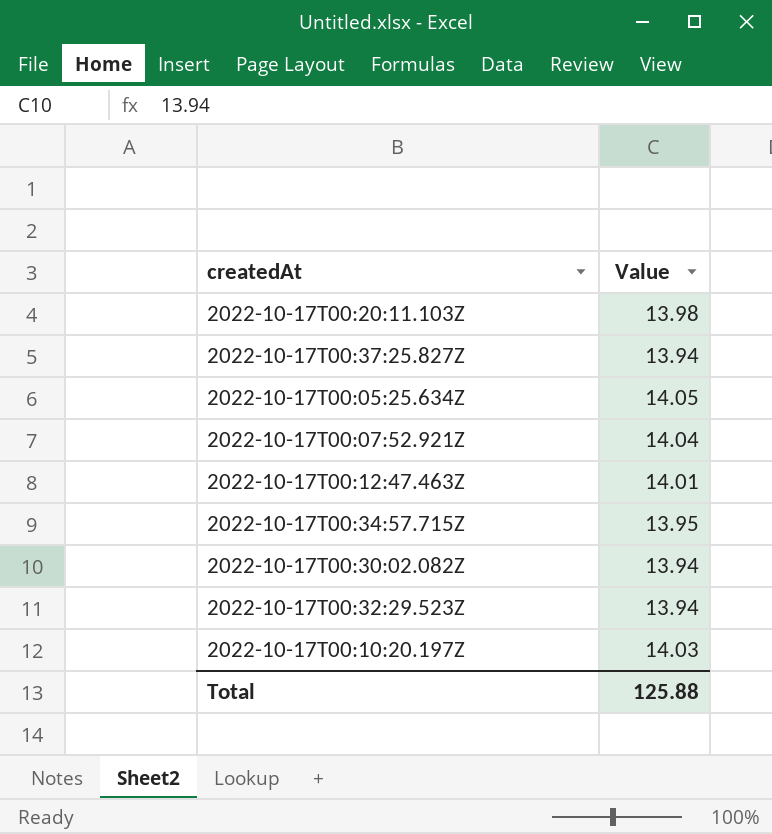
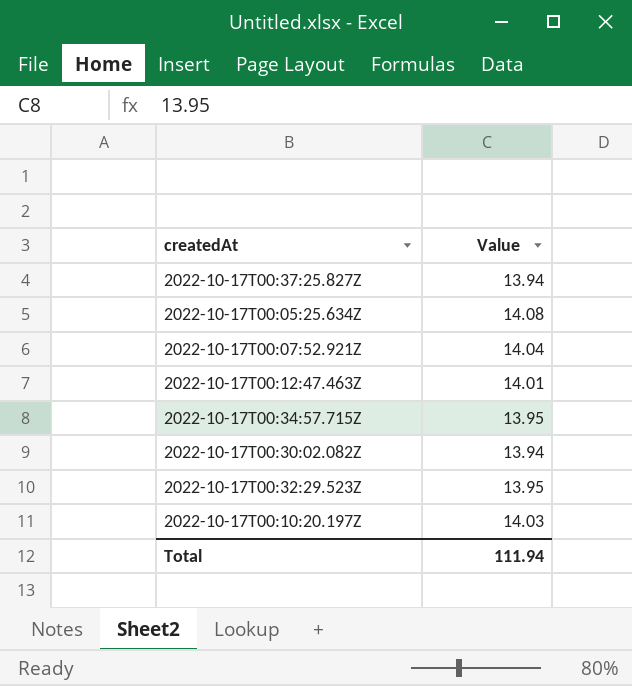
row 2022-10-17T00:20:11.103Z: 13.98 -> none
2022-10-17T00:05:25.634Z | Value: 14.05 -> 14.08
2022-10-17T00:32:29.523Z | Value: 13.94 -> 13.95
Total | Value: 125.88 -> 111.94

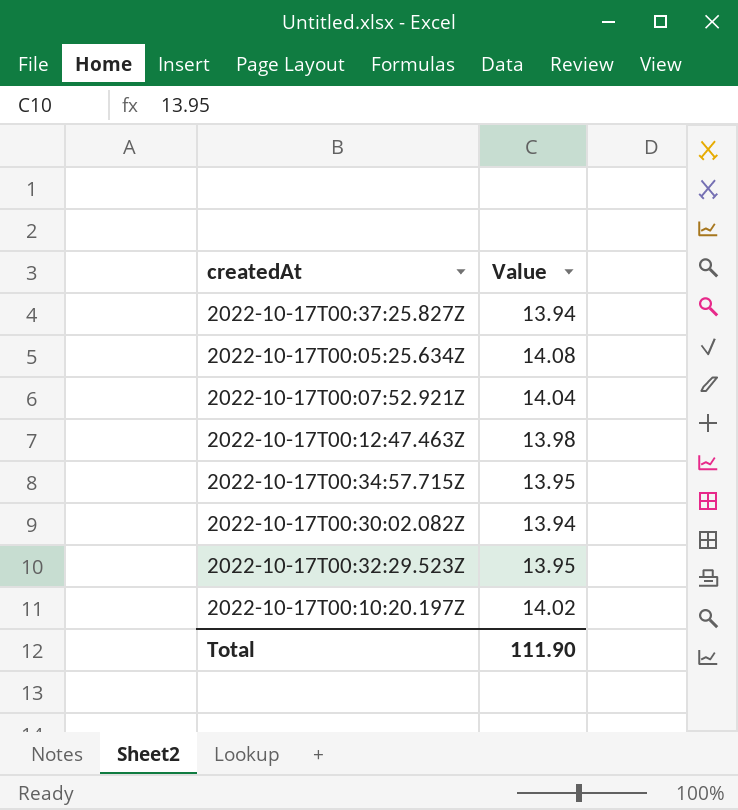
2022-10-17T00:12:47.463Z | Value: 14.01 -> 13.98
2022-10-17T00:10:20.197Z | Value: 14.03 -> 14.02
Total | Value: 111.94 -> 111.90

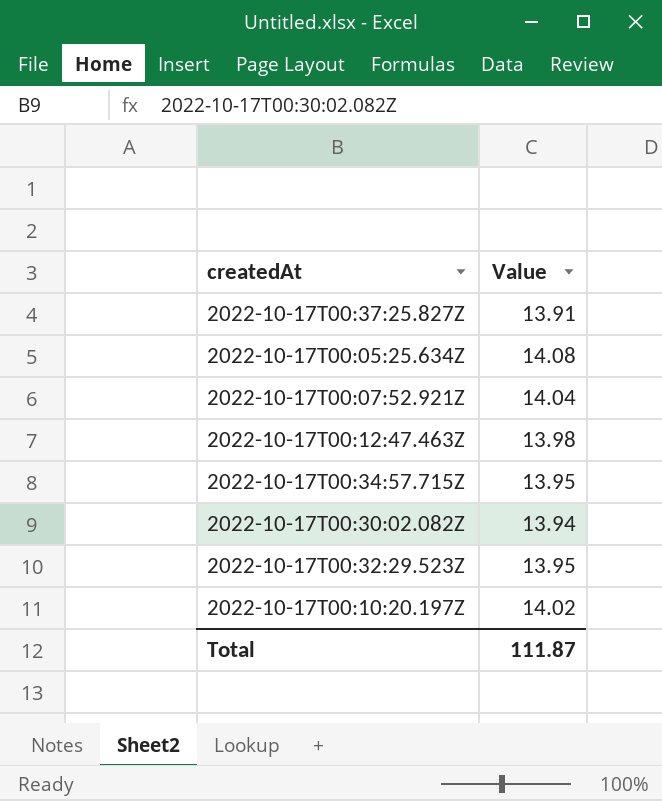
2022-10-17T00:37:25.827Z | Value: 13.94 -> 13.91
Total | Value: 111.90 -> 111.87

